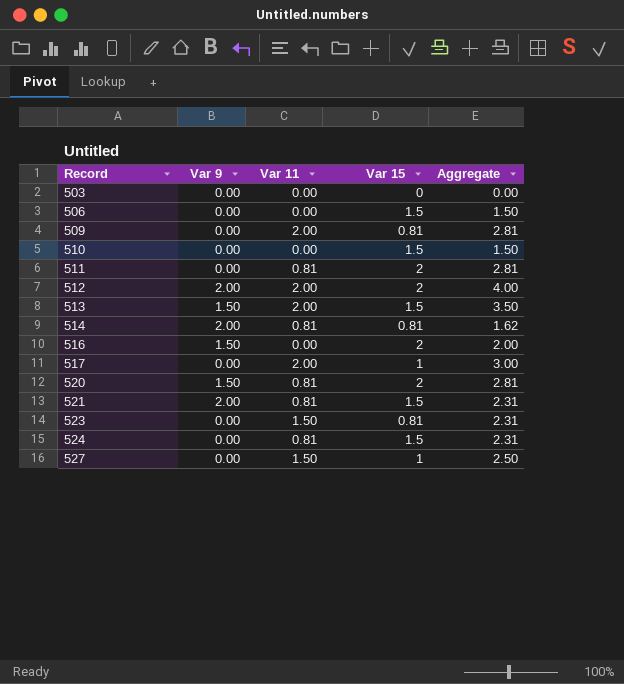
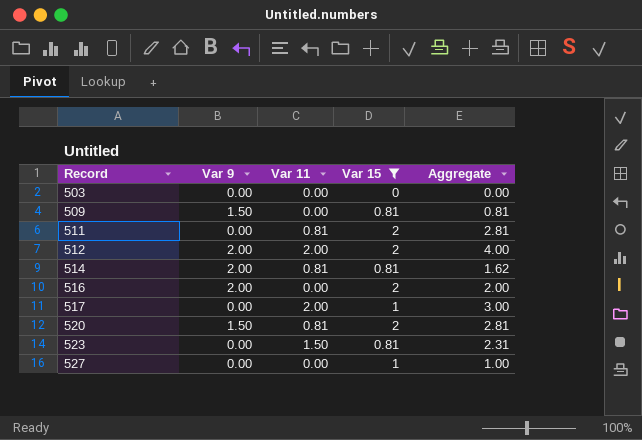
filter: none -> Var 15 != 1.5
509 | Var 9: 0.00 -> 1.50
509 | Var 11: 2.00 -> 0.00
509 | Aggregate: 2.81 -> 0.81
516 | Var 9: 1.50 -> 2.00
527 | Var 11: 1.50 -> 0.00
527 | Aggregate: 2.50 -> 1.00

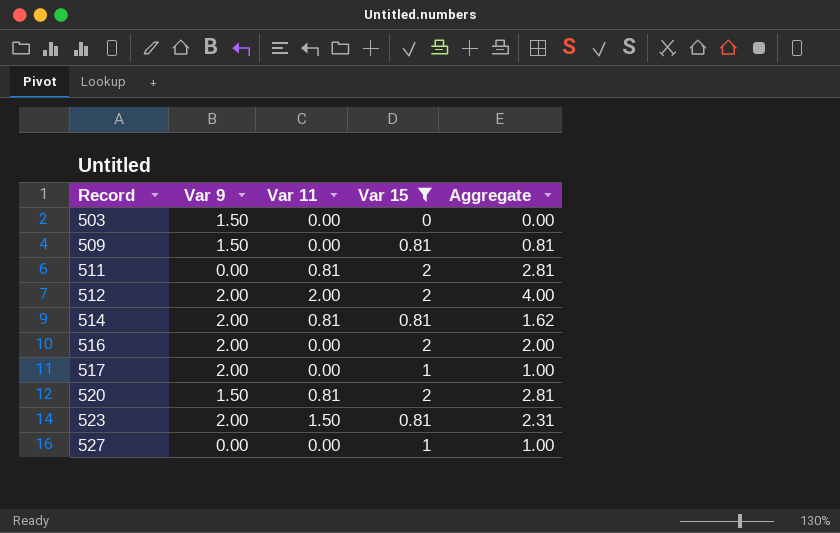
503 | Var 9: 0.00 -> 1.50
517 | Var 9: 0.00 -> 2.00
517 | Var 11: 2.00 -> 0.00
517 | Aggregate: 3.00 -> 1.00
523 | Var 9: 0.00 -> 2.00

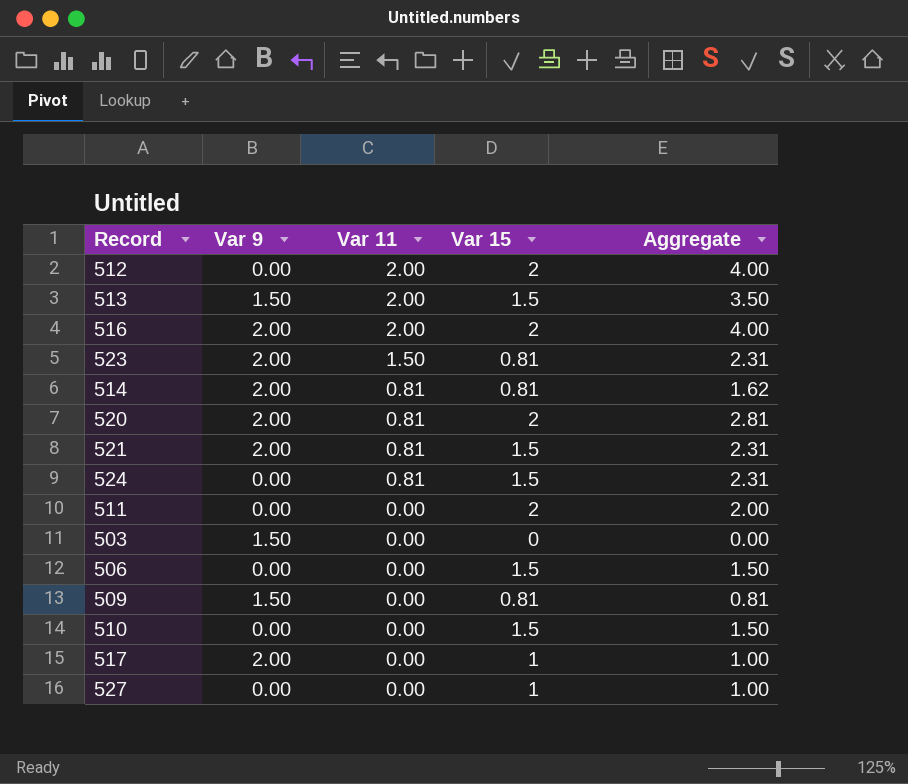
filter: Var 15 != 1.5 -> none
row order: Record ascending -> Var 11 descending
512 | Var 9: 2.00 -> 0.00
516 | Var 11: 0.00 -> 2.00
516 | Aggregate: 2.00 -> 4.00
520 | Var 9: 1.50 -> 2.00
511 | Var 11: 0.81 -> 0.00
511 | Aggregate: 2.81 -> 2.00

